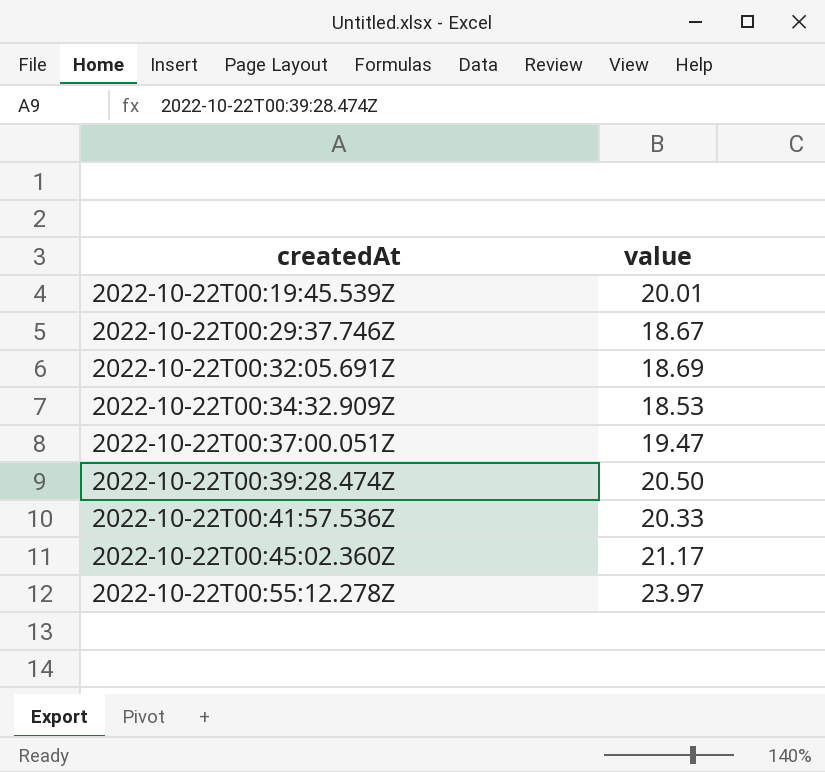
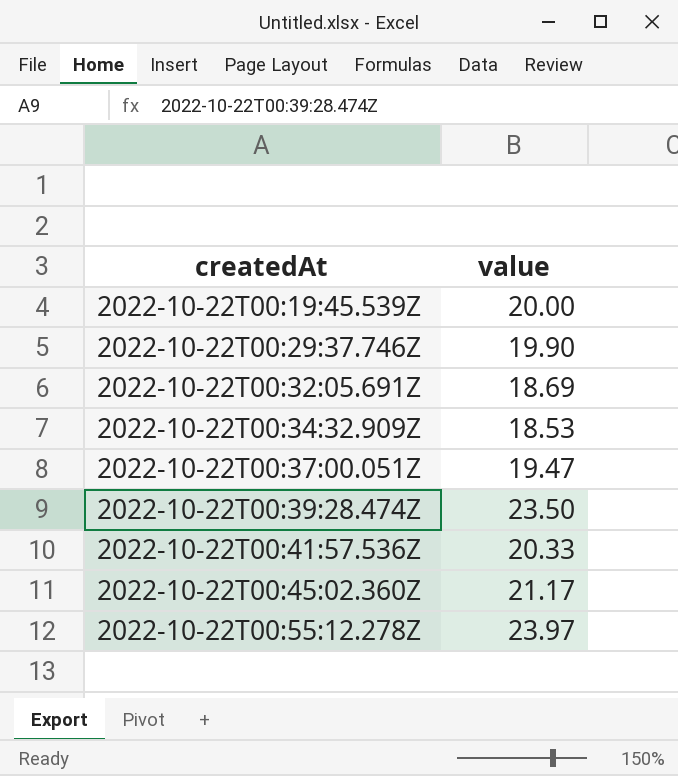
2022-10-22T00:19:45.539Z | value: 20.01 -> 20.00
2022-10-22T00:29:37.746Z | value: 18.67 -> 19.90
2022-10-22T00:39:28.474Z | value: 20.50 -> 23.50

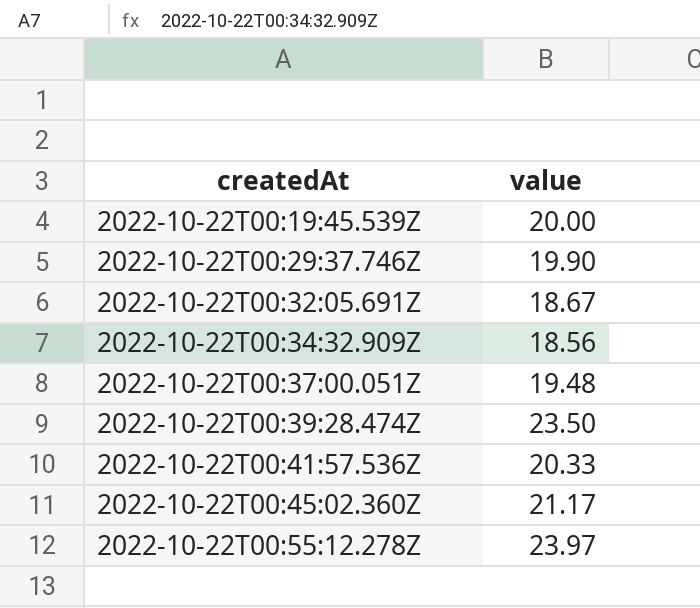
2022-10-22T00:32:05.691Z | value: 18.69 -> 18.67
2022-10-22T00:34:32.909Z | value: 18.53 -> 18.56
2022-10-22T00:37:00.051Z | value: 19.47 -> 19.48

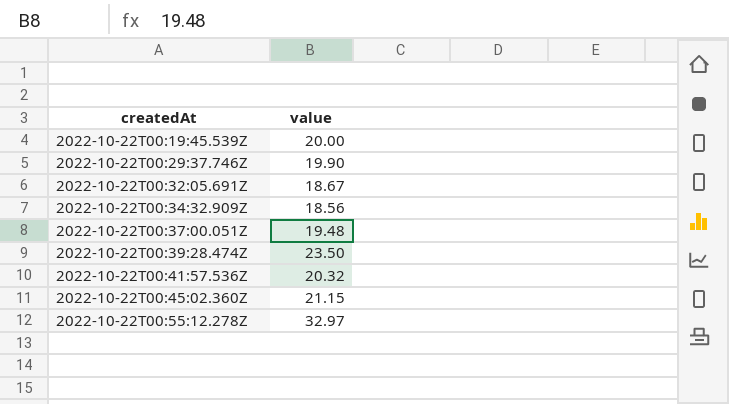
2022-10-22T00:41:57.536Z | value: 20.33 -> 20.32
2022-10-22T00:45:02.360Z | value: 21.17 -> 21.15
2022-10-22T00:55:12.278Z | value: 23.97 -> 32.97

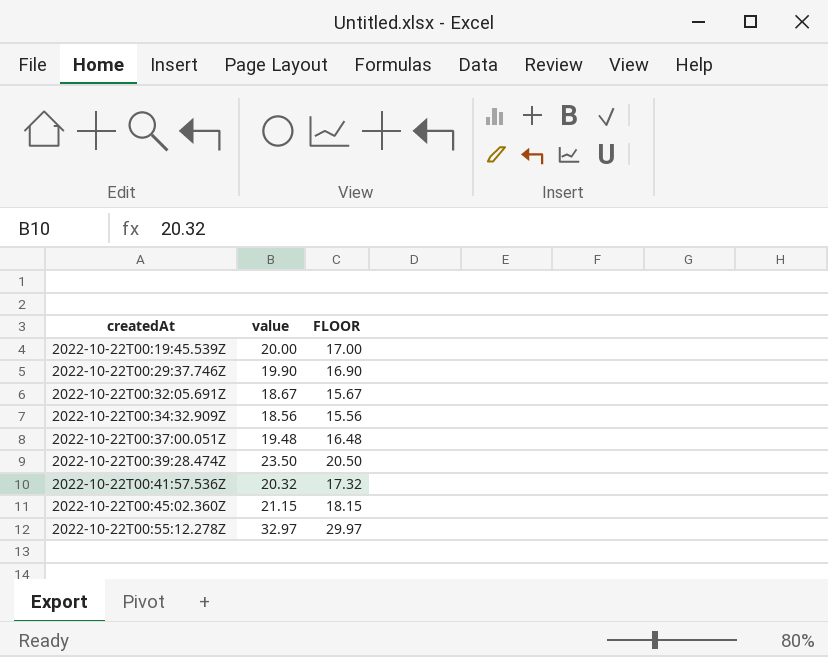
column FLOOR | formula: none -> [value] - 3

